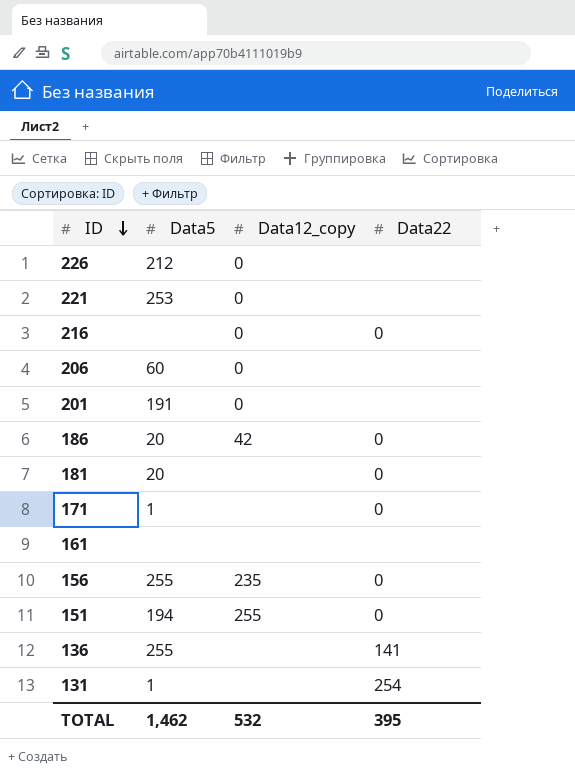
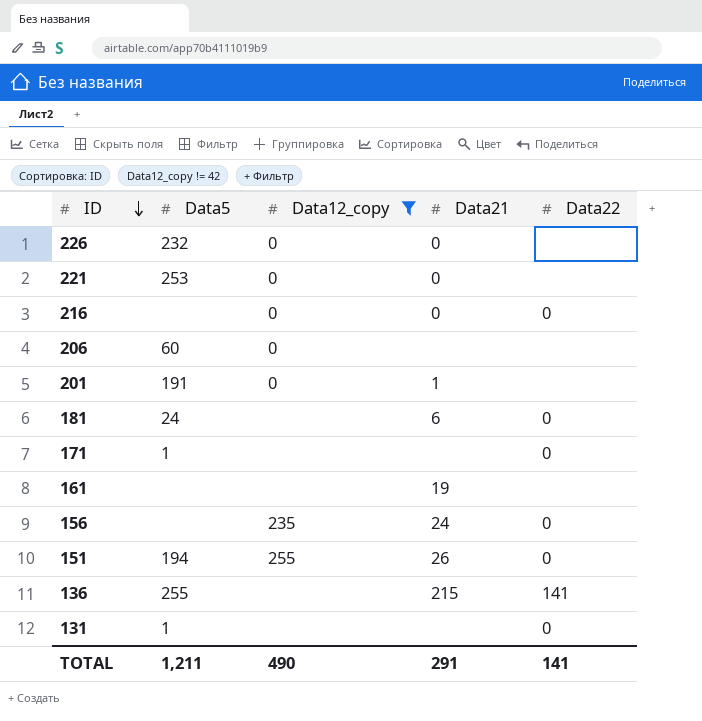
filter: none -> Data12_copy != 42
column Data21 | position: none -> 4
226 | Data5: 212 -> 232
181 | Data5: 20 -> 24
156 | Data5: 255 -> none
131 | Data22: 254 -> 0
TOTAL | Data5: 1,462 -> 1,211
TOTAL | Data12_copy: 532 -> 490
TOTAL | Data22: 395 -> 141

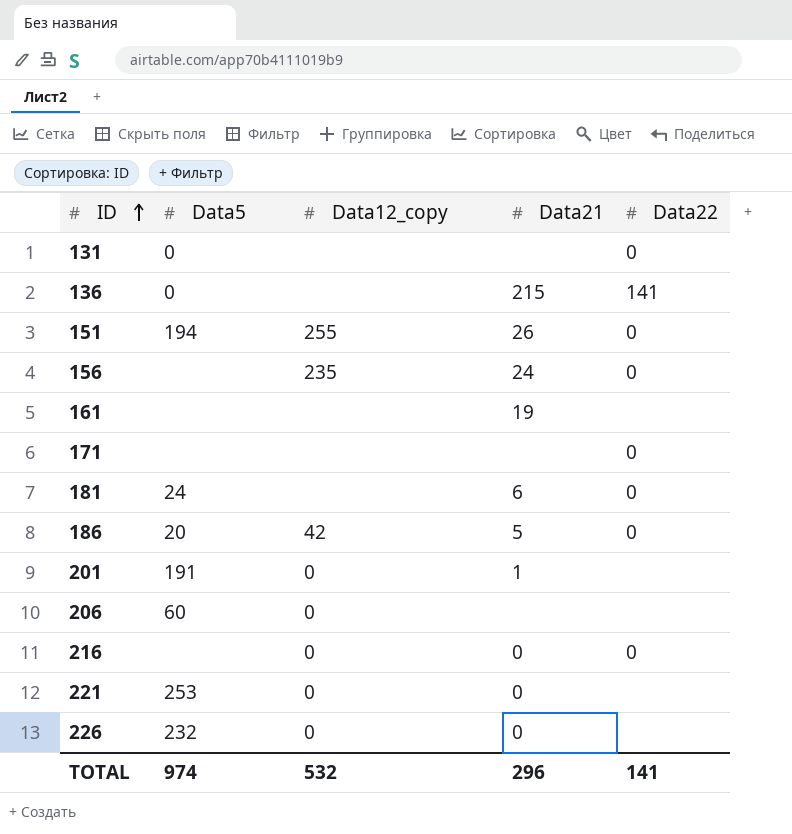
filter: Data12_copy != 42 -> none
row order: ID descending -> ID ascending
131 | Data5: 1 -> 0
136 | Data5: 255 -> 0
171 | Data5: 1 -> none
TOTAL | Data5: 1,211 -> 974
TOTAL | Data12_copy: 490 -> 532
TOTAL | Data21: 291 -> 296

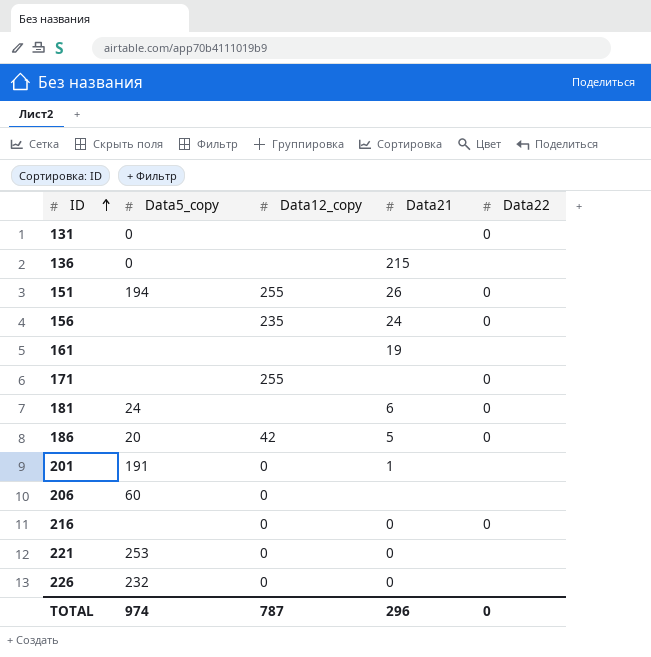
column name: Data5 -> Data5_copy
136 | Data22: 141 -> none
171 | Data12_copy: none -> 255
TOTAL | Data12_copy: 532 -> 787
TOTAL | Data22: 141 -> 0

